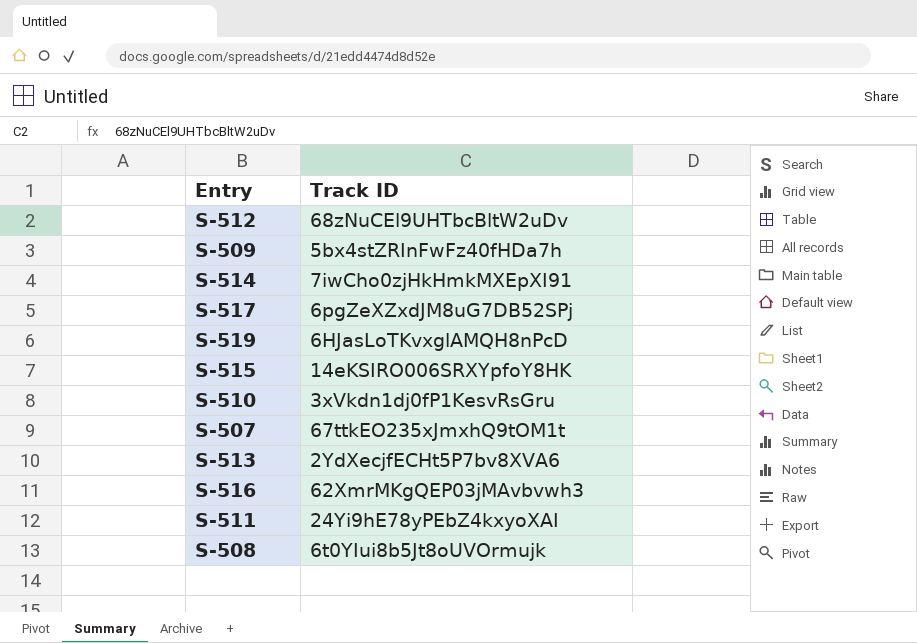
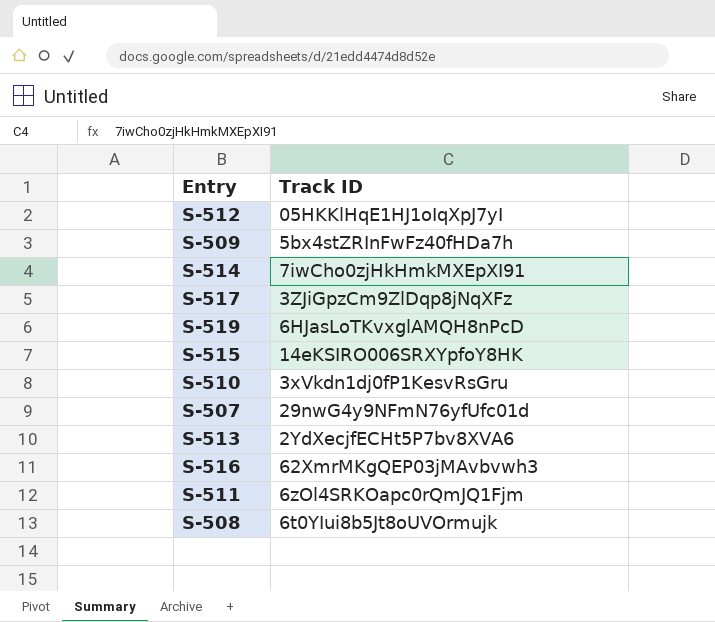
S-512 | Track ID: 68zNuCEl9UHTbcBltW2uDv -> 05HKKlHqE1HJ1oIqXpJ7yI
S-517 | Track ID: 6pgZeXZxdJM8uG7DB52SPj -> 3ZJiGpzCm9ZlDqp8jNqXFz
S-507 | Track ID: 67ttkEO235xJmxhQ9tOM1t -> 29nwG4y9NFmN76yfUfc01d
S-511 | Track ID: 24Yi9hE78yPEbZ4kxyoXAI -> 6zOl4SRKOapc0rQmJQ1Fjm

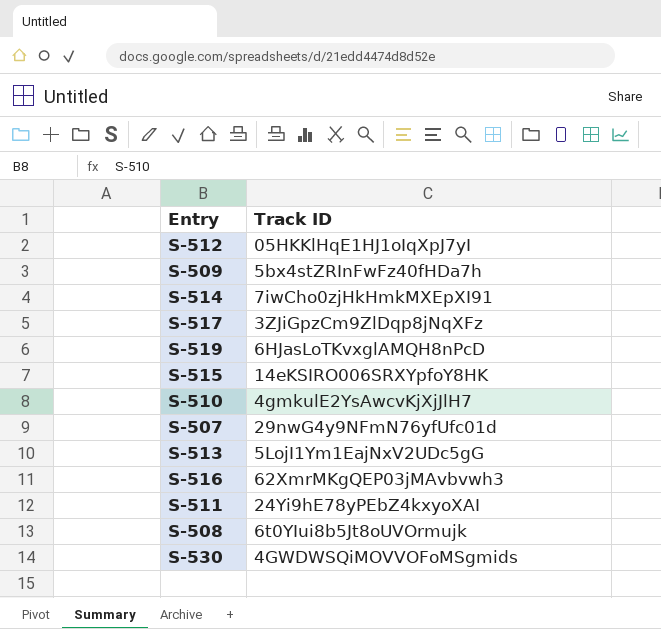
S-510 | Track ID: 3xVkdn1dj0fP1KesvRsGru -> 4gmkulE2YsAwcvKjXjJlH7
S-513 | Track ID: 2YdXecjfECHt5P7bv8XVA6 -> 5LojI1Ym1EajNxV2UDc5gG
S-511 | Track ID: 6zOl4SRKOapc0rQmJQ1Fjm -> 24Yi9hE78yPEbZ4kxyoXAI
row S-530: none -> 4GWDWSQiMOVVOFoMSgmids

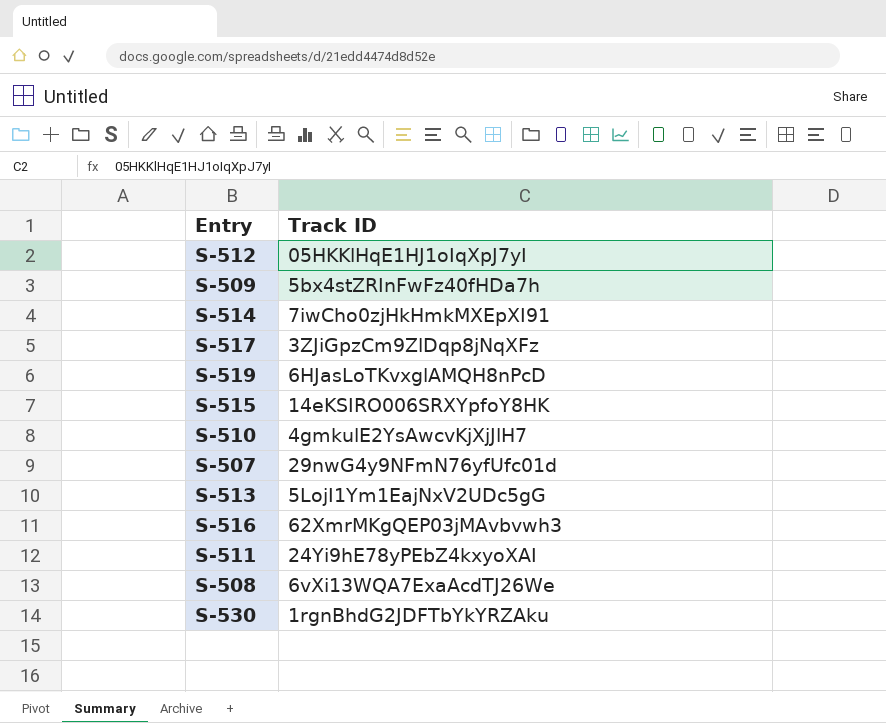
S-508 | Track ID: 6t0YIui8b5Jt8oUVOrmujk -> 6vXi13WQA7ExaAcdTJ26We
S-530 | Track ID: 4GWDWSQiMOVVOFoMSgmids -> 1rgnBhdG2JDFTbYkYRZAku

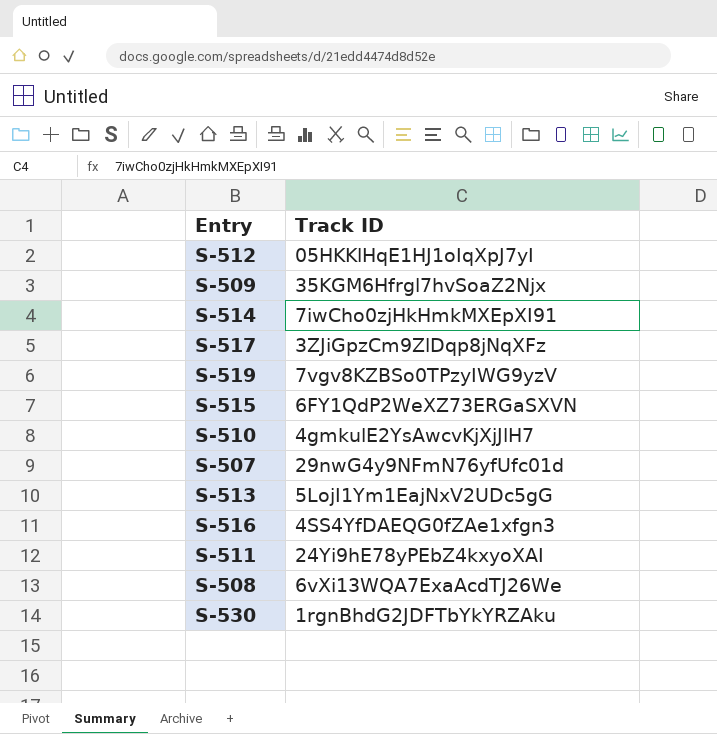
S-509 | Track ID: 5bx4stZRInFwFz40fHDa7h -> 35KGM6Hfrgl7hvSoaZ2Njx
S-519 | Track ID: 6HJasLoTKvxglAMQH8nPcD -> 7vgv8KZBSo0TPzyIWG9yzV
S-515 | Track ID: 14eKSIRO006SRXYpfoY8HK -> 6FY1QdP2WeXZ73ERGaSXVN
S-516 | Track ID: 62XmrMKgQEP03jMAvbvwh3 -> 4SS4YfDAEQG0fZAe1xfgn3

